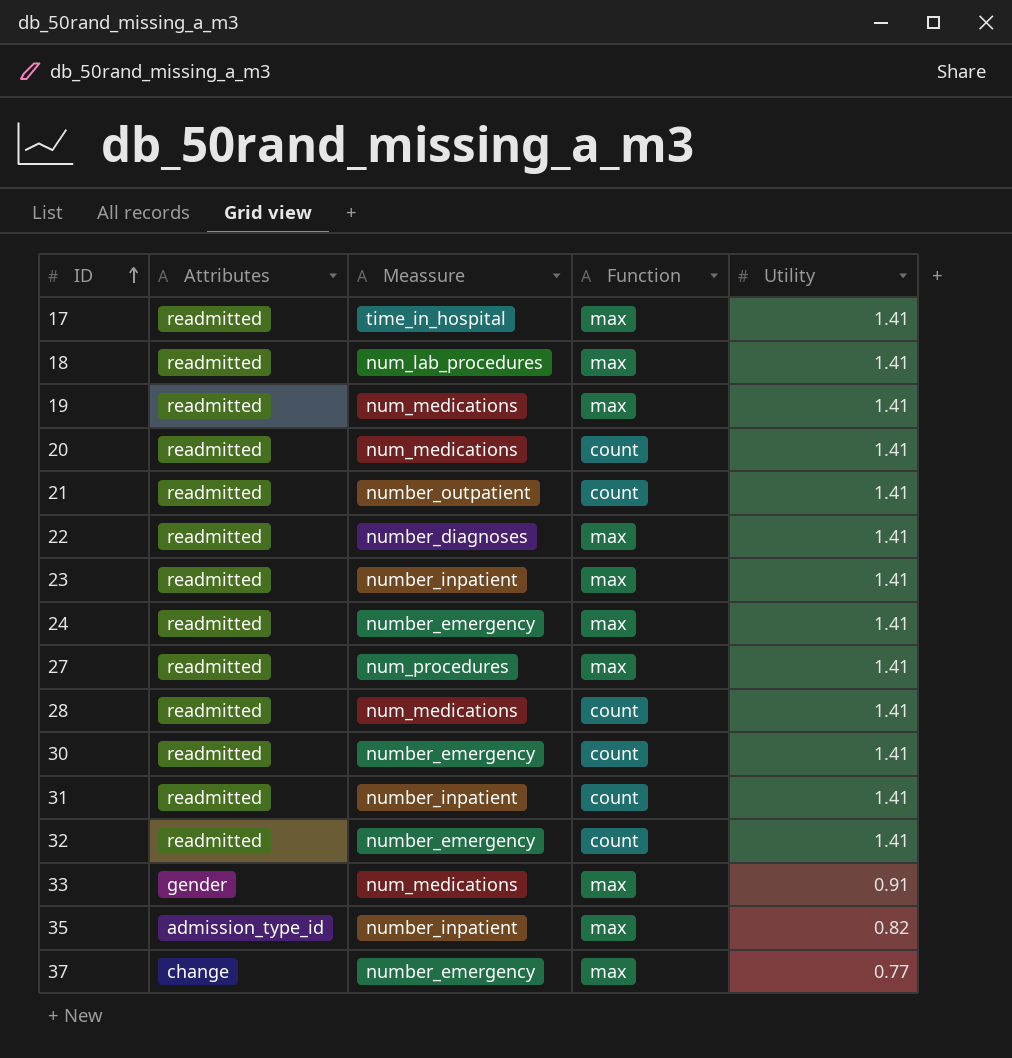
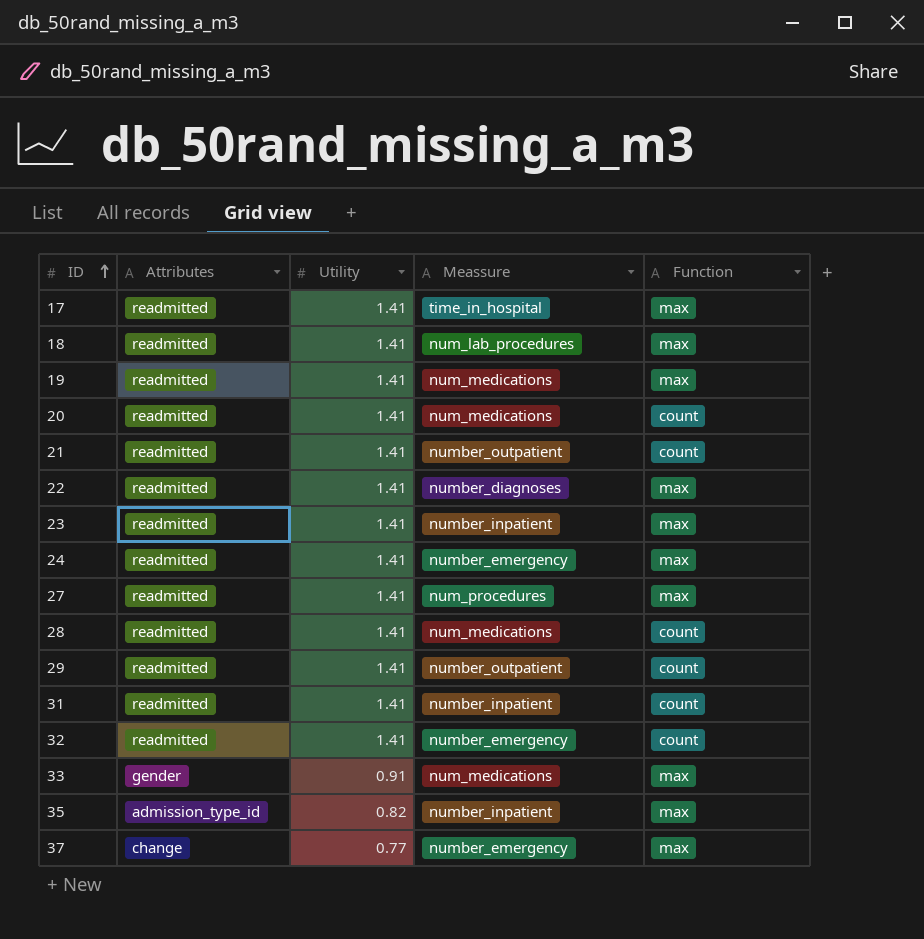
column Utility | position: 5 -> 3
row 30: readmitted | number_emergency | count | 1.41 -> none
row 29: none -> readmitted | 1.41 | number_outpatient | count

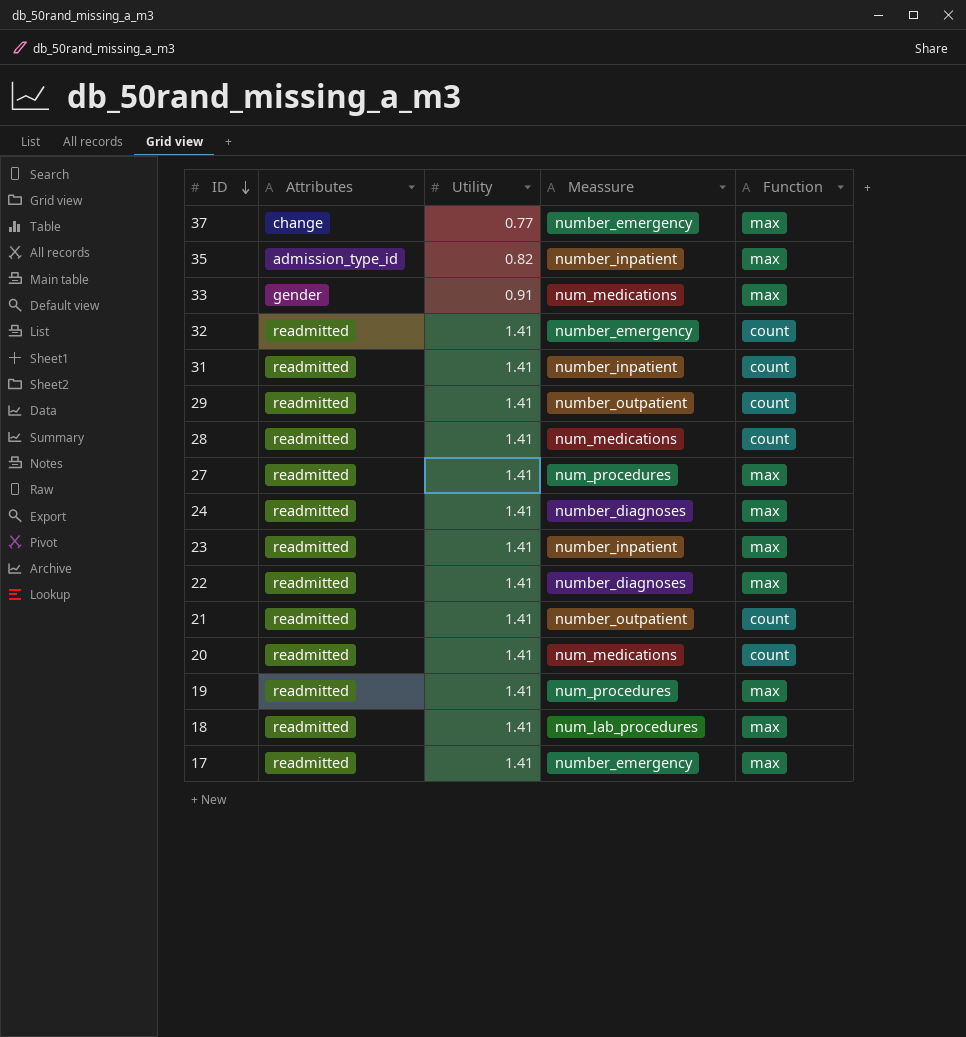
row order: ID ascending -> ID descending
24 | Meassure: number_emergency -> number_diagnoses
19 | Meassure: num_medications -> num_procedures
17 | Meassure: time_in_hospital -> number_emergency

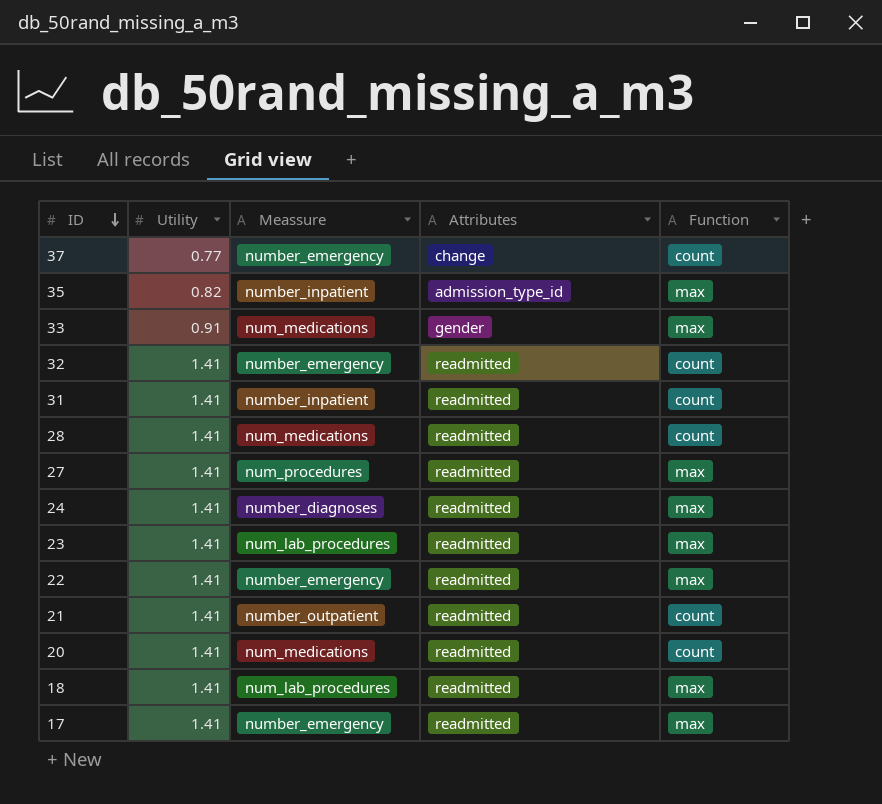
column Attributes | position: 2 -> 4
row 29: readmitted | 1.41 | number_outpatient | count -> none
row 19: readmitted | 1.41 | num_procedures | max -> none
37 | Function: max -> count
23 | Meassure: number_inpatient -> num_lab_procedures
22 | Meassure: number_diagnoses -> number_emergency

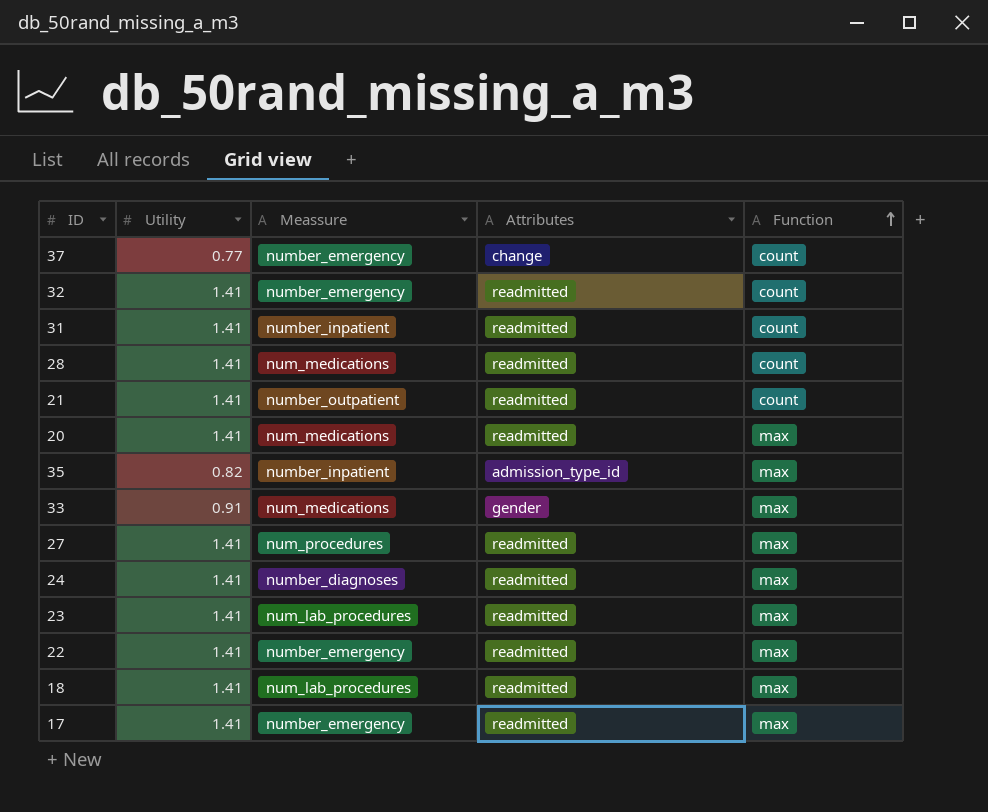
row order: ID descending -> Function ascending
20 | Function: count -> max

